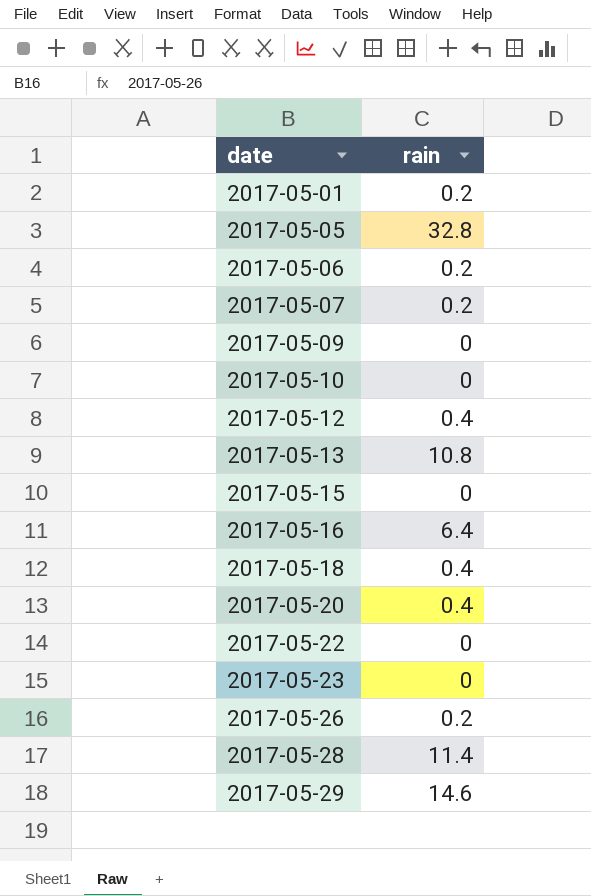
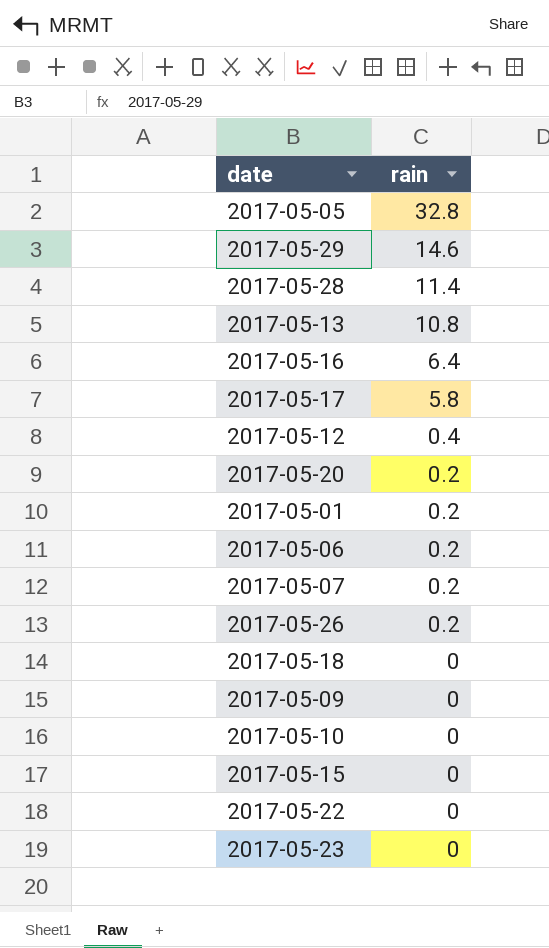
row order: date ascending -> rain descending
row 2017-05-17: none -> 5.8
2017-05-20 | rain: 0.4 -> 0.2
2017-05-18 | rain: 0.4 -> 0

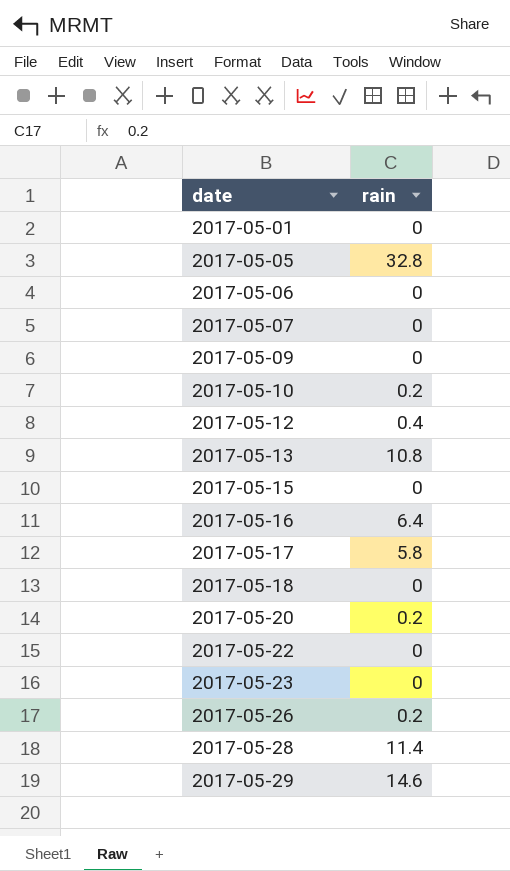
row order: rain descending -> date ascending
2017-05-01 | rain: 0.2 -> 0
2017-05-06 | rain: 0.2 -> 0
2017-05-07 | rain: 0.2 -> 0
2017-05-10 | rain: 0 -> 0.2

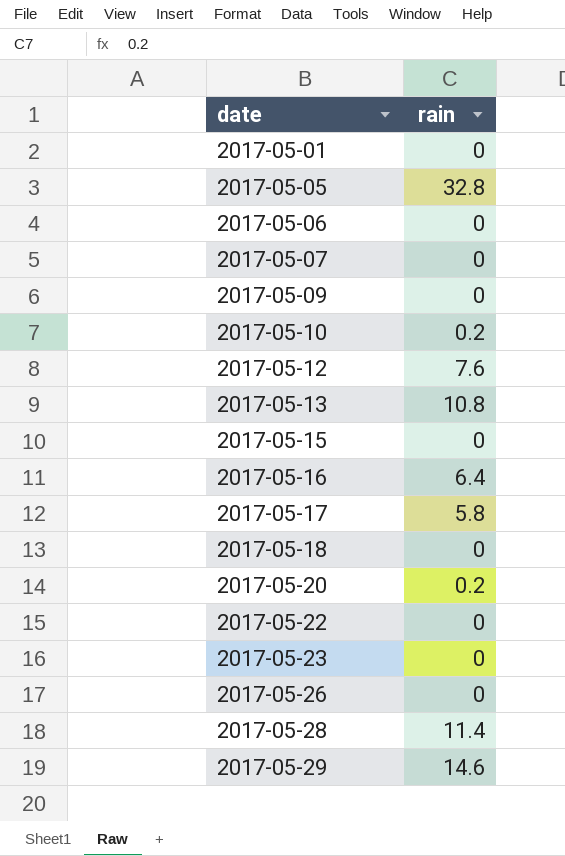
2017-05-12 | rain: 0.4 -> 7.6
2017-05-26 | rain: 0.2 -> 0

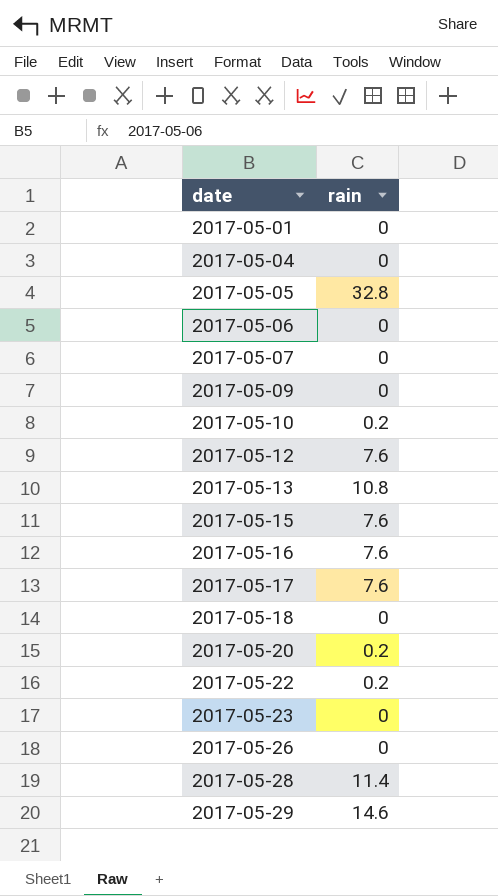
row 2017-05-04: none -> 0
2017-05-15 | rain: 0 -> 7.6
2017-05-16 | rain: 6.4 -> 7.6
2017-05-17 | rain: 5.8 -> 7.6
2017-05-22 | rain: 0 -> 0.2

